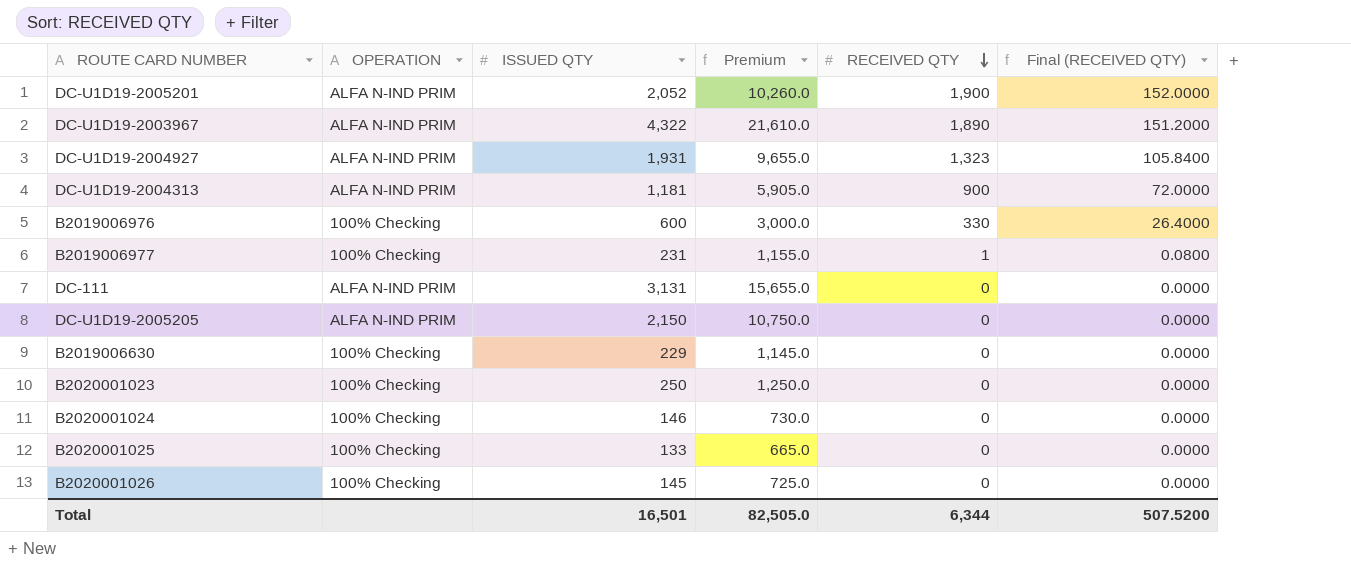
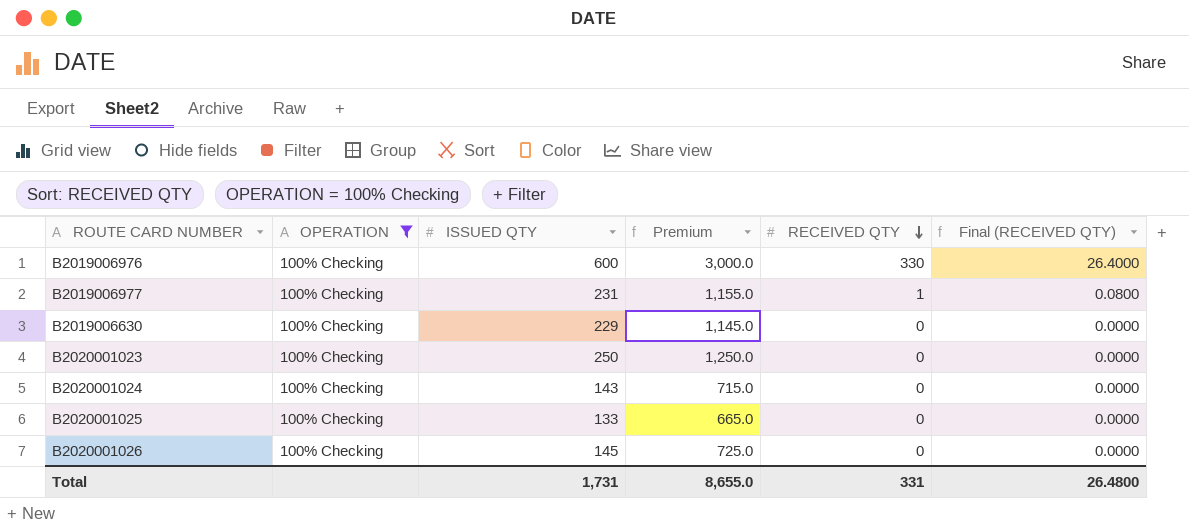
filter: none -> OPERATION = 100% Checking
B2020001024 | ISSUED QTY: 146 -> 143
B2020001024 | Premium: 730.0 -> 715.0
Total | ISSUED QTY: 16,501 -> 1,731
Total | Premium: 82,505.0 -> 8,655.0
Total | RECEIVED QTY: 6,344 -> 331
Total | Final (RECEIVED QTY): 507.5200 -> 26.4800

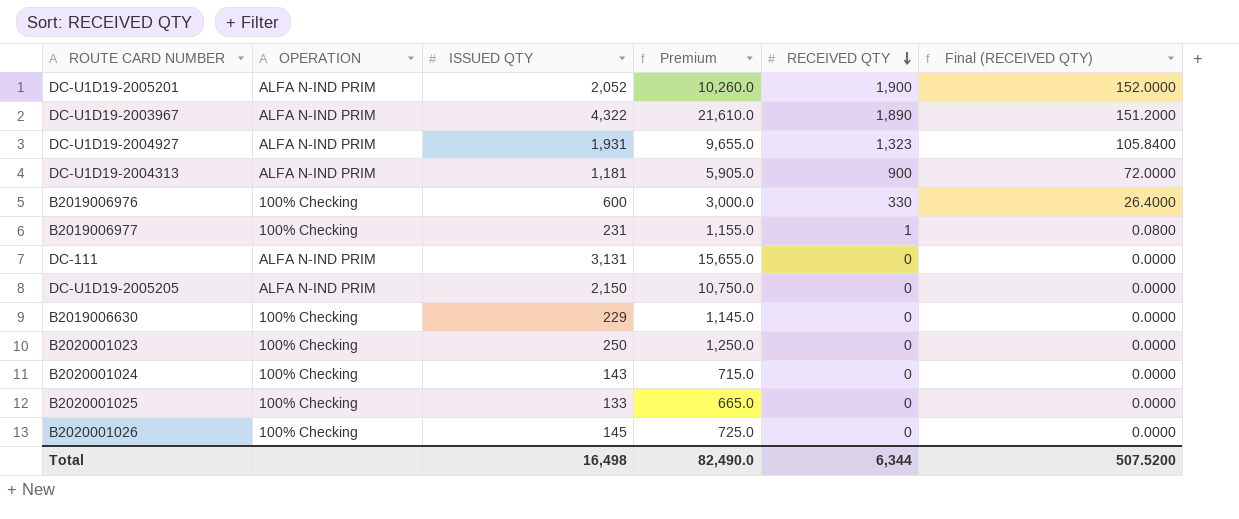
filter: OPERATION = 100% Checking -> none
Total | ISSUED QTY: 1,731 -> 16,498
Total | Premium: 8,655.0 -> 82,490.0
Total | RECEIVED QTY: 331 -> 6,344
Total | Final (RECEIVED QTY): 26.4800 -> 507.5200

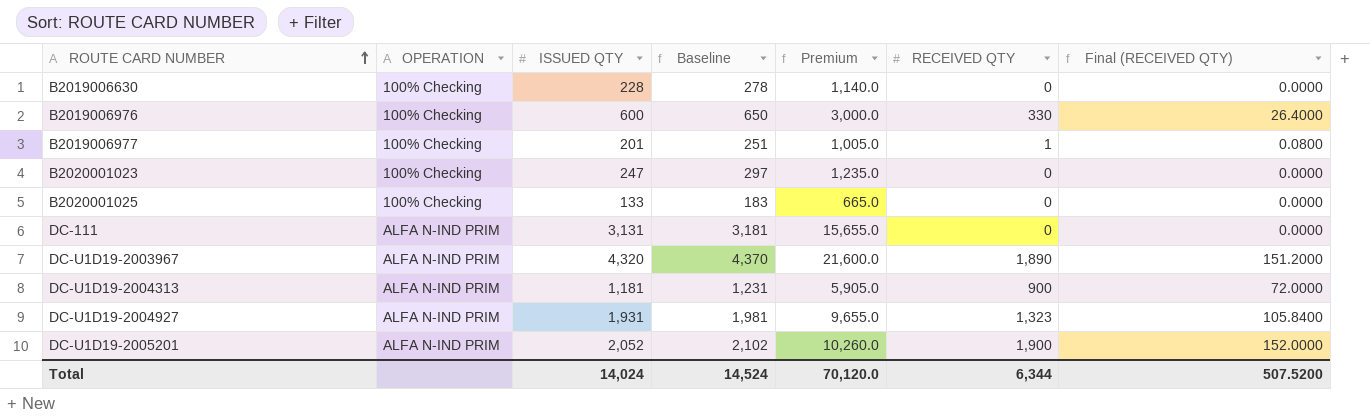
row order: RECEIVED QTY descending -> ROUTE CARD NUMBER ascending
column Baseline | formula: none -> [ISSUED QTY] + 50
row DC-U1D19-2005205: ALFA N-IND PRIM | 2,150 | 10,750.0 | 0 | 0.0000 -> none
row B2020001024: 100% Checking | 143 | 715.0 | 0 | 0.0000 -> none
row B2020001026: 100% Checking | 145 | 725.0 | 0 | 0.0000 -> none
B2019006630 | ISSUED QTY: 229 -> 228
B2019006630 | Premium: 1,145.0 -> 1,140.0
B2019006977 | ISSUED QTY: 231 -> 201
B2019006977 | Premium: 1,155.0 -> 1,005.0
B2020001023 | ISSUED QTY: 250 -> 247
B2020001023 | Premium: 1,250.0 -> 1,235.0
DC-U1D19-2003967 | ISSUED QTY: 4,322 -> 4,320
DC-U1D19-2003967 | Premium: 21,610.0 -> 21,600.0
Total | ISSUED QTY: 16,498 -> 14,024
Total | Premium: 82,490.0 -> 70,120.0

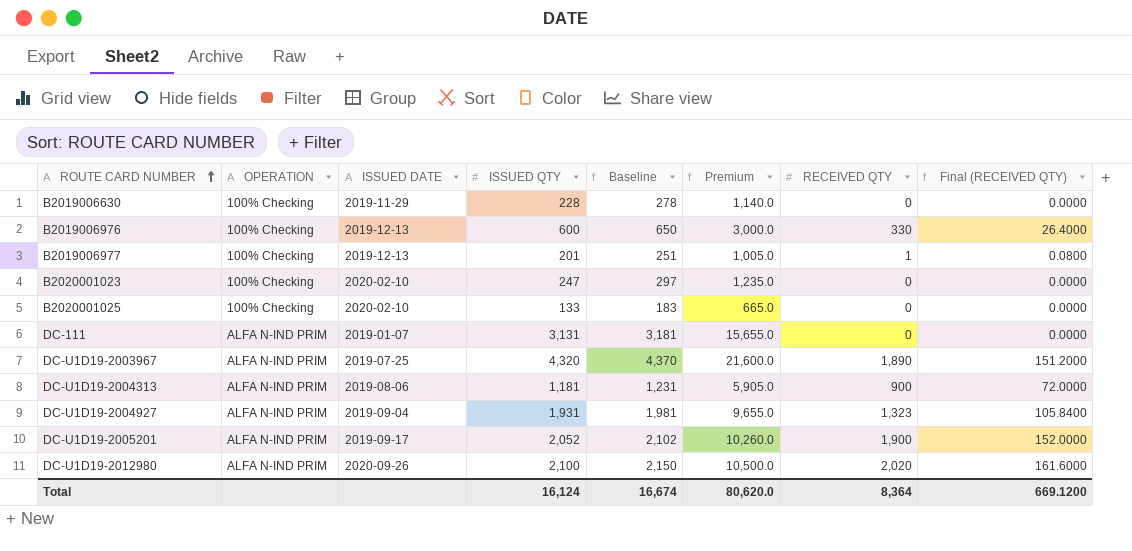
column ISSUED DATE | position: none -> 3
row DC-U1D19-2012980: none -> ALFA N-IND PRIM | 2020-09-26 | 2,100 | 2,150 | 10,500.0 | 2,020 | 161.6000
Total | ISSUED QTY: 14,024 -> 16,124
Total | Baseline: 14,524 -> 16,674
Total | Premium: 70,120.0 -> 80,620.0
Total | RECEIVED QTY: 6,344 -> 8,364
Total | Final (RECEIVED QTY): 507.5200 -> 669.1200

